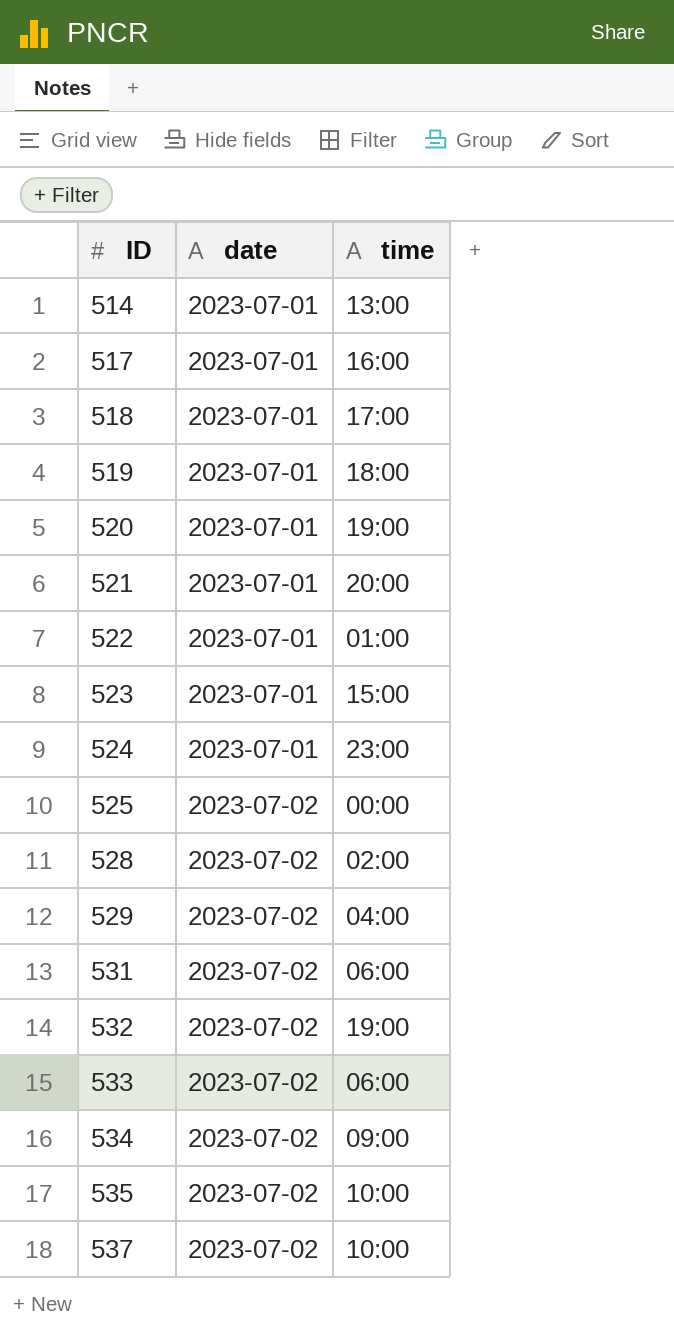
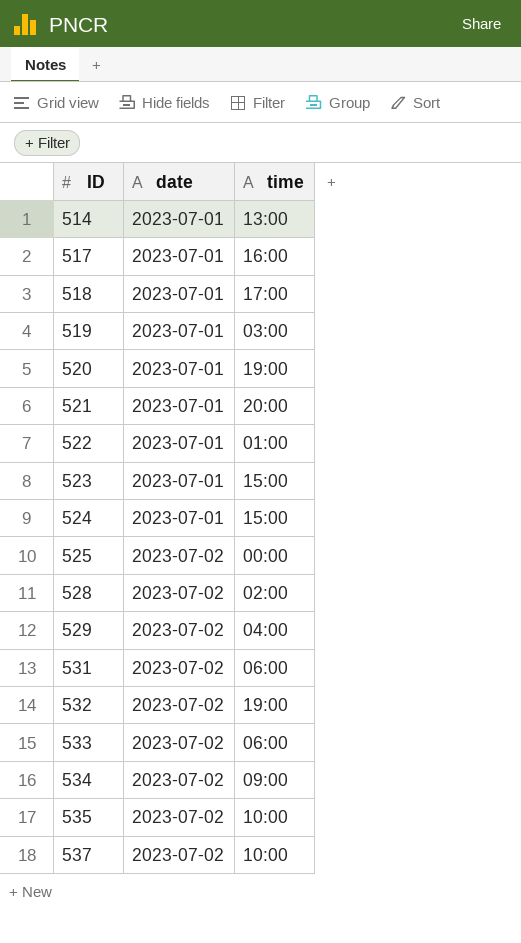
519 | time: 18:00 -> 03:00
524 | time: 23:00 -> 15:00

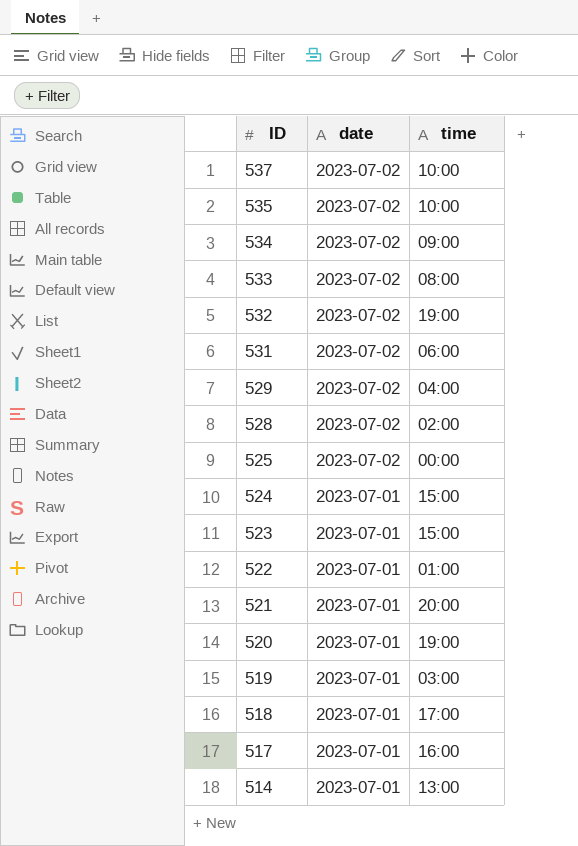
row order: ID ascending -> ID descending
533 | time: 06:00 -> 08:00

